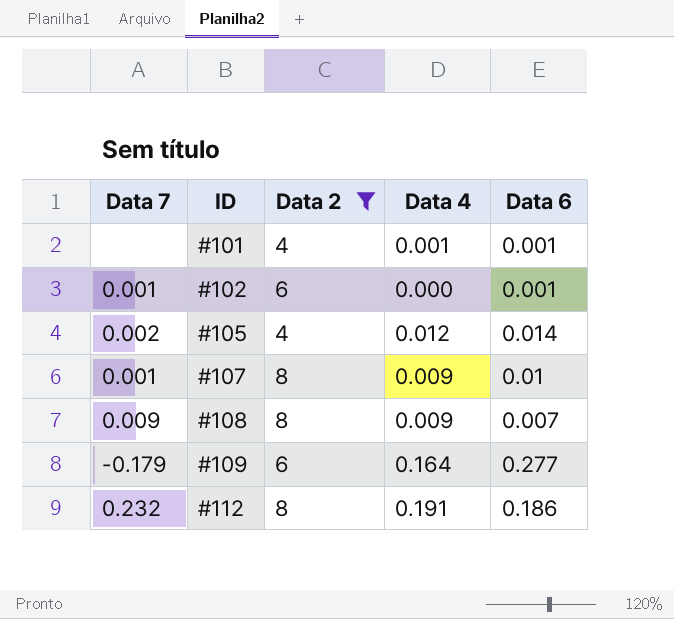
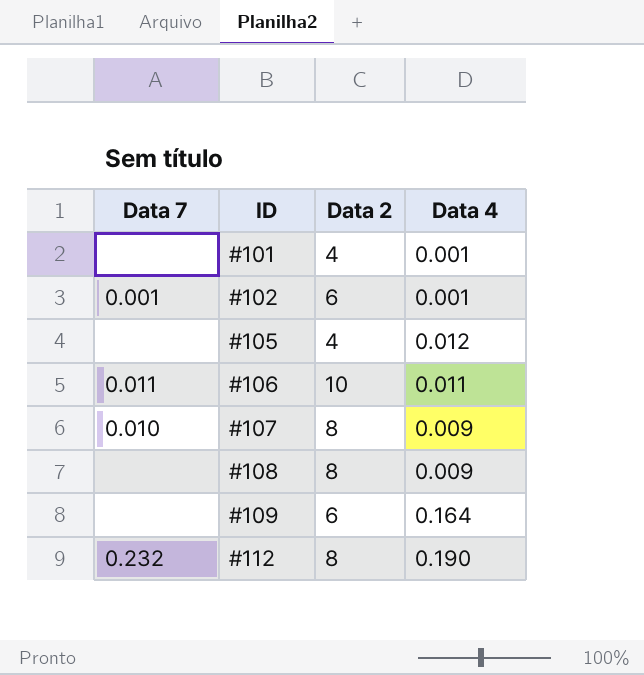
filter: Data 2 != 10 -> none
column Data 6 | position: 5 -> none
#102 | Data 4: 0.000 -> 0.001
#105 | Data 7: 0.002 -> none
#107 | Data 7: 0.001 -> 0.010
#108 | Data 7: 0.009 -> none
#109 | Data 7: -0.179 -> none
#112 | Data 4: 0.191 -> 0.190

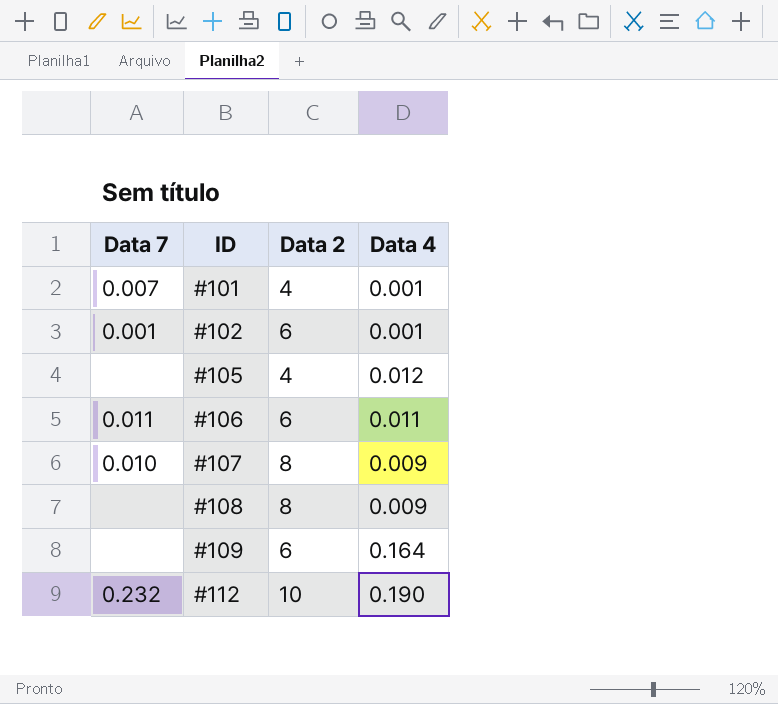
#101 | Data 7: none -> 0.007
#106 | Data 2: 10 -> 6
#112 | Data 2: 8 -> 10

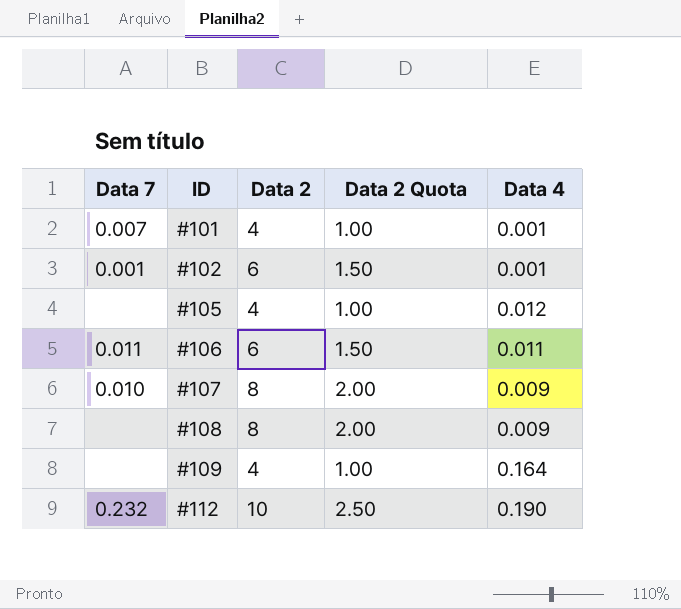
column Data 2 Quota | formula: none -> [Data 2] * 0.25
#109 | Data 2: 6 -> 4

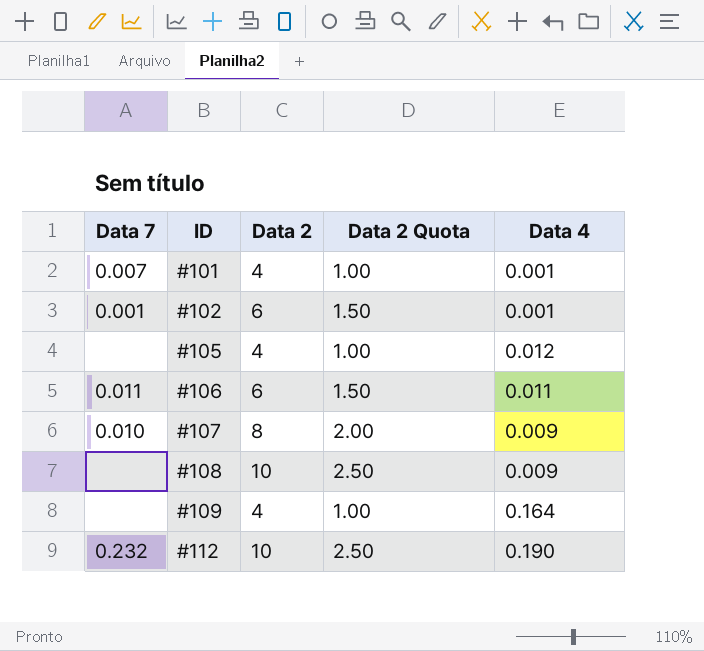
#108 | Data 2: 8 -> 10
#108 | Data 2 Quota: 2.00 -> 2.50

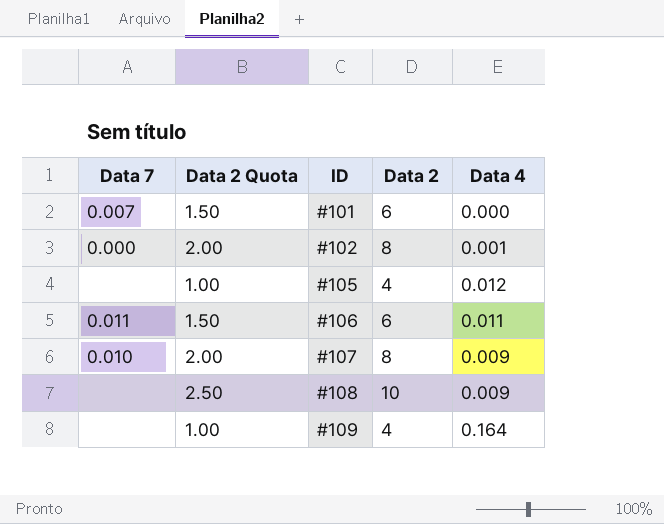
column Data 2 Quota | position: 4 -> 2
row #112: 0.232 | 10 | 2.50 | 0.190 -> none
#101 | Data 2 Quota: 1.00 -> 1.50
#101 | Data 2: 4 -> 6
#101 | Data 4: 0.001 -> 0.000
#102 | Data 7: 0.001 -> 0.000
#102 | Data 2 Quota: 1.50 -> 2.00
#102 | Data 2: 6 -> 8

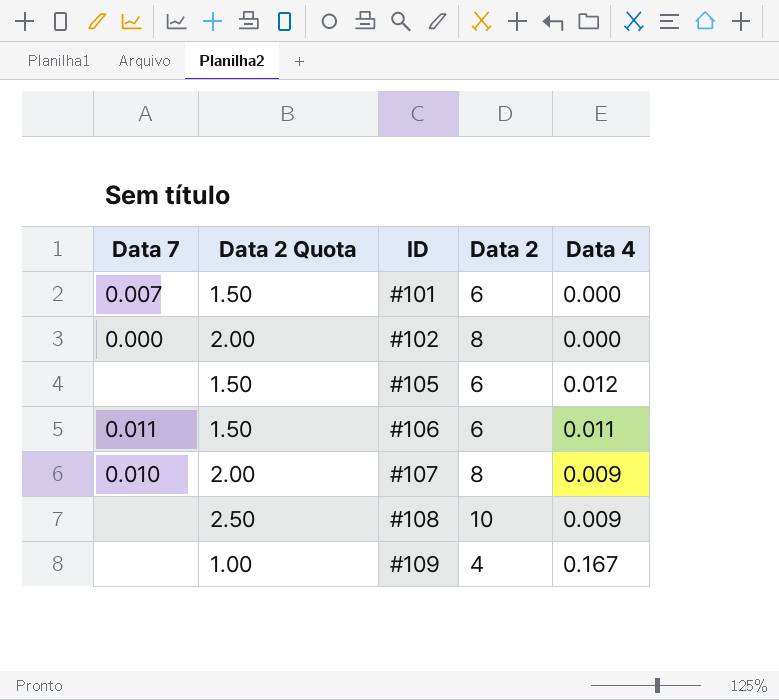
#102 | Data 4: 0.001 -> 0.000
#105 | Data 2 Quota: 1.00 -> 1.50
#105 | Data 2: 4 -> 6
#109 | Data 4: 0.164 -> 0.167

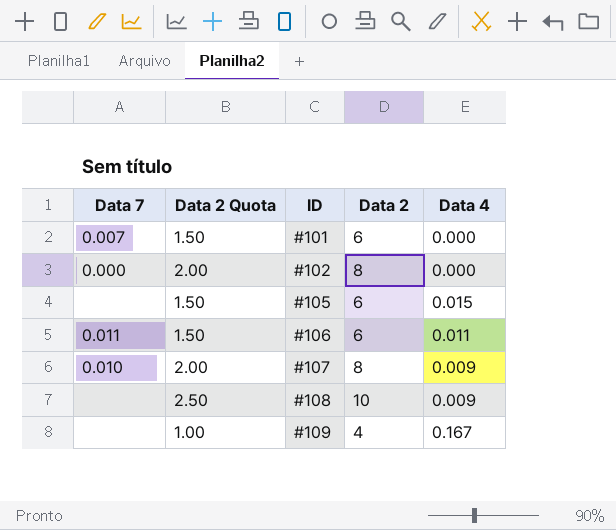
#105 | Data 4: 0.012 -> 0.015

